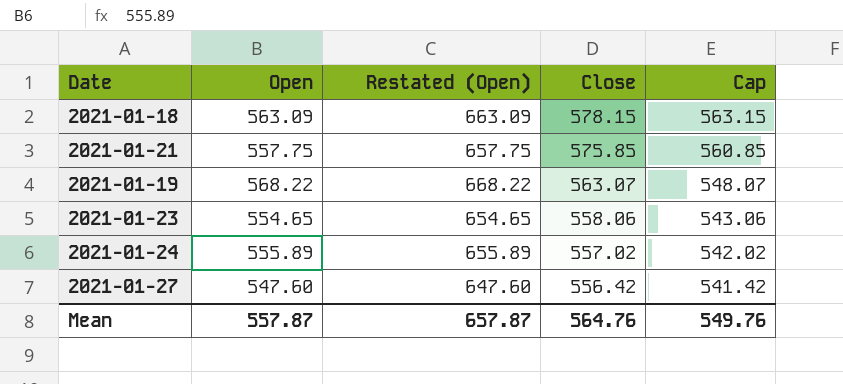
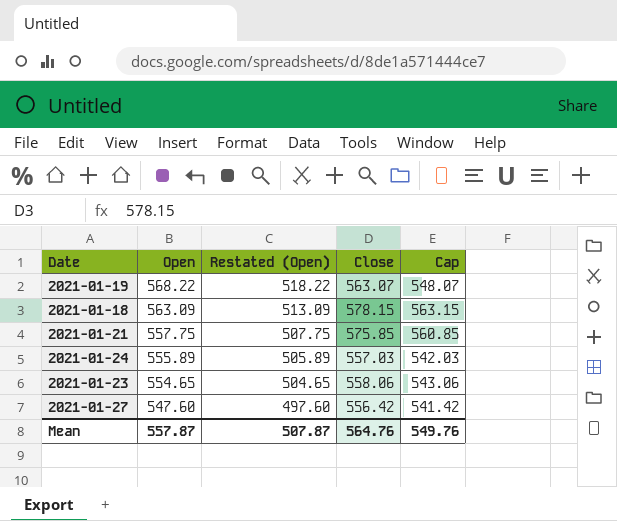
row order: Close descending -> Open descending
column Restated (Open) | formula: [Open] + 100 -> [Open] - 50
2021-01-24 | Close: 557.02 -> 557.03
2021-01-24 | Cap: 542.02 -> 542.03
Mean | Restated (Open): 657.87 -> 507.87

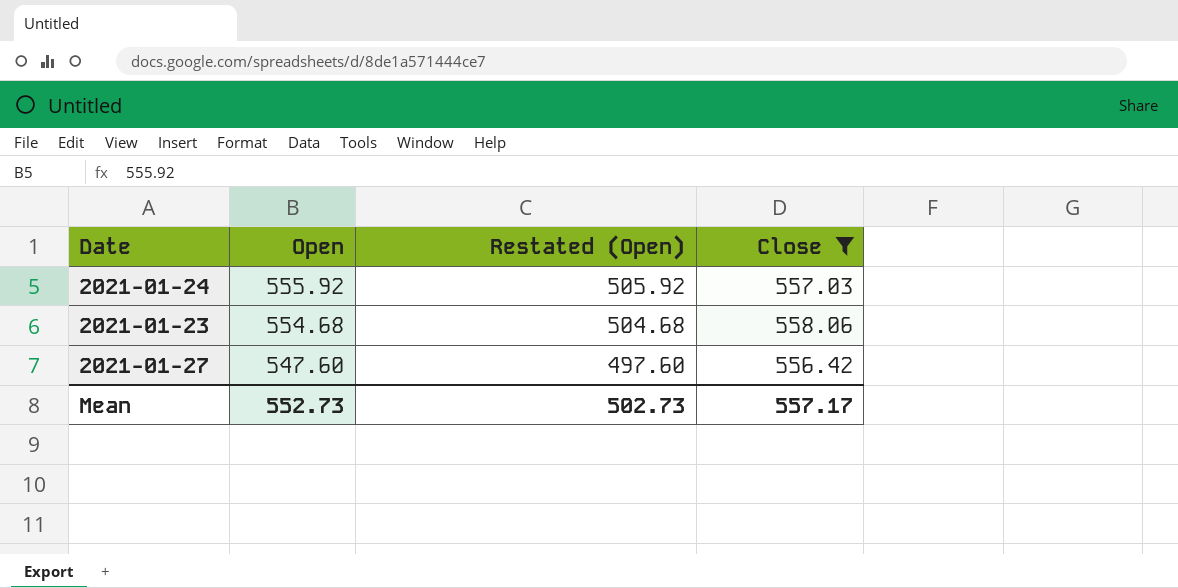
filter: none -> Close <= 558.06
column Cap | formula: [Close] - 15 -> none
2021-01-24 | Open: 555.89 -> 555.92
2021-01-24 | Restated (Open): 505.89 -> 505.92
2021-01-23 | Open: 554.65 -> 554.68
2021-01-23 | Restated (Open): 504.65 -> 504.68
Mean | Open: 557.87 -> 552.73
Mean | Restated (Open): 507.87 -> 502.73
Mean | Close: 564.76 -> 557.17

